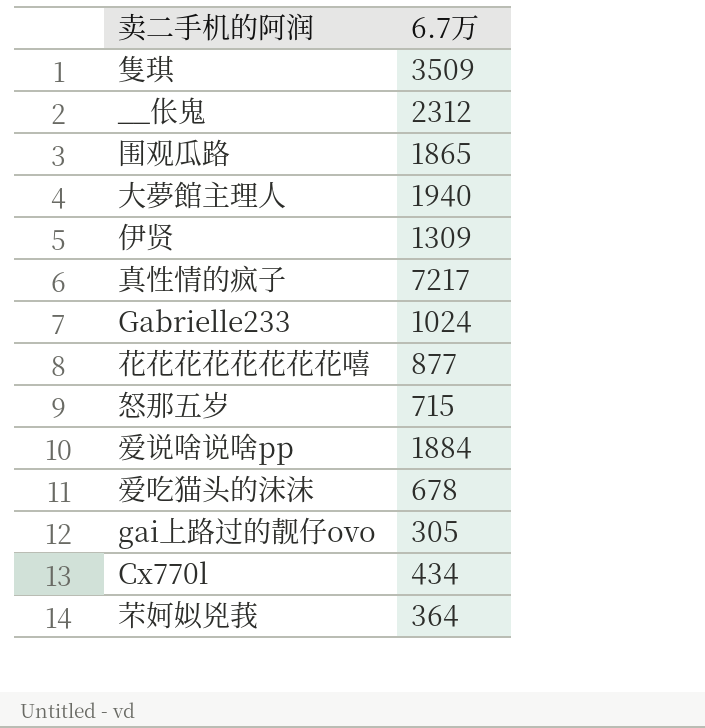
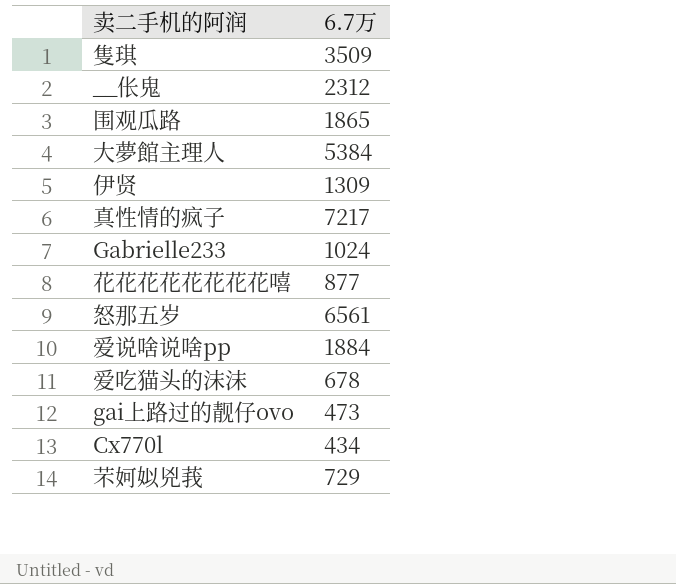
大夢館主理人 | 6.7万: 1940 -> 5384
怒那五岁 | 6.7万: 715 -> 6561
gai上路过的靓仔ovo | 6.7万: 305 -> 473
芣妸姒兇莪 | 6.7万: 364 -> 729

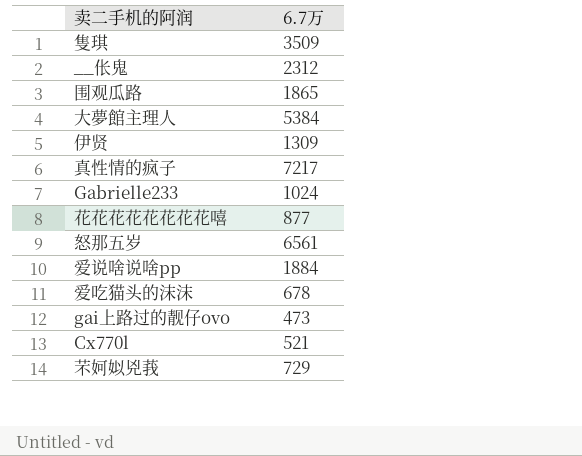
Cx770l | 6.7万: 434 -> 521

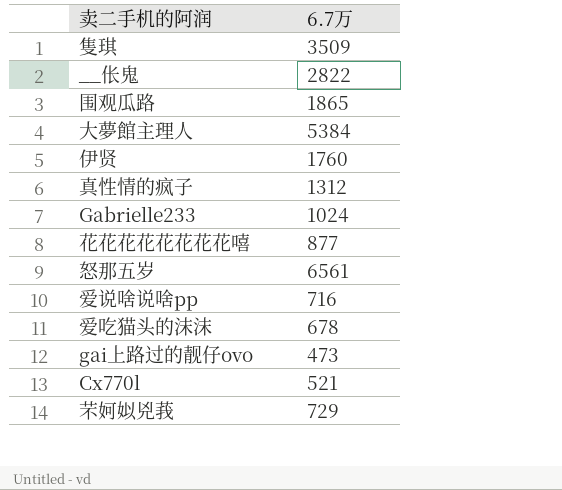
__伥鬼 | 6.7万: 2312 -> 2822
伊贤 | 6.7万: 1309 -> 1760
真性情的疯子 | 6.7万: 7217 -> 1312
爱说啥说啥pp | 6.7万: 1884 -> 716

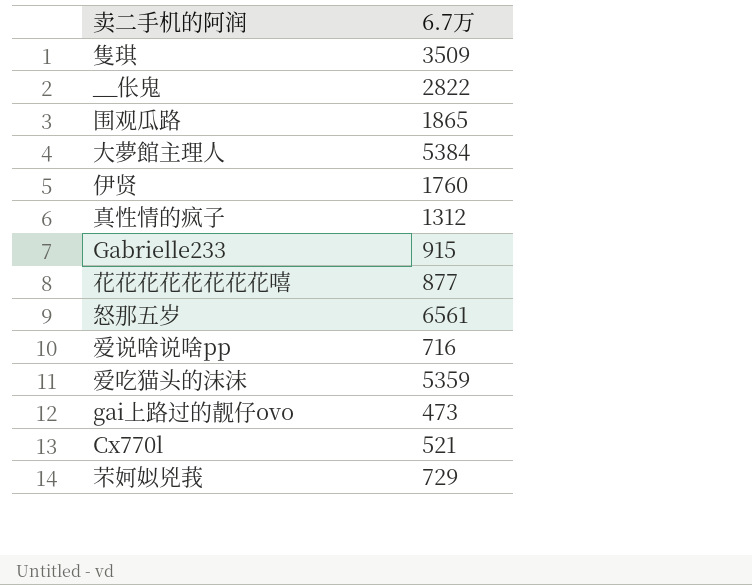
Gabrielle233 | 6.7万: 1024 -> 915
爱吃猫头的沫沫 | 6.7万: 678 -> 5359

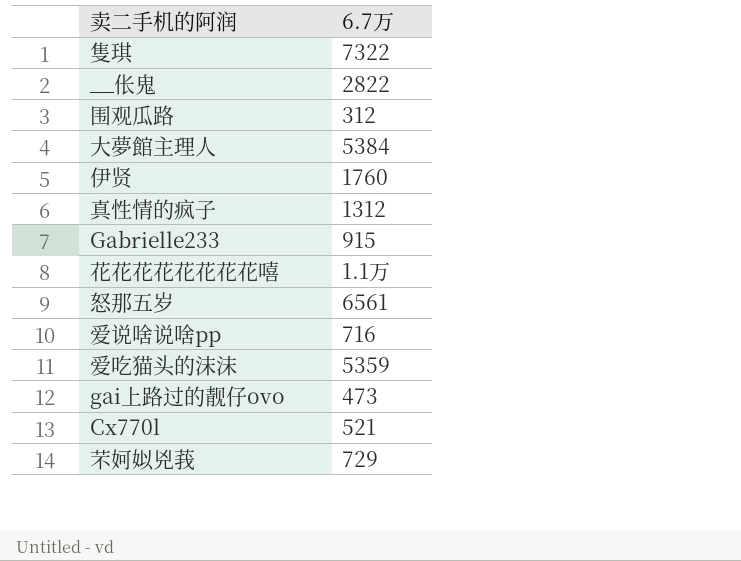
隻琪 | 6.7万: 3509 -> 7322
围观瓜路 | 6.7万: 1865 -> 312
花花花花花花花花嘻 | 6.7万: 877 -> 1.1万

